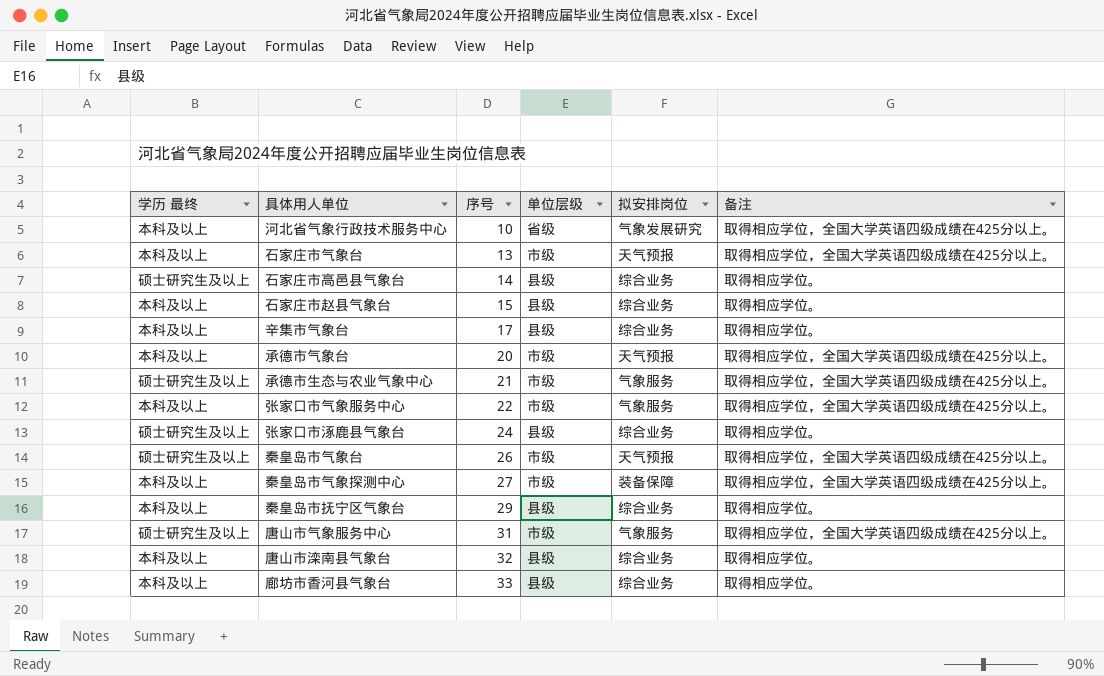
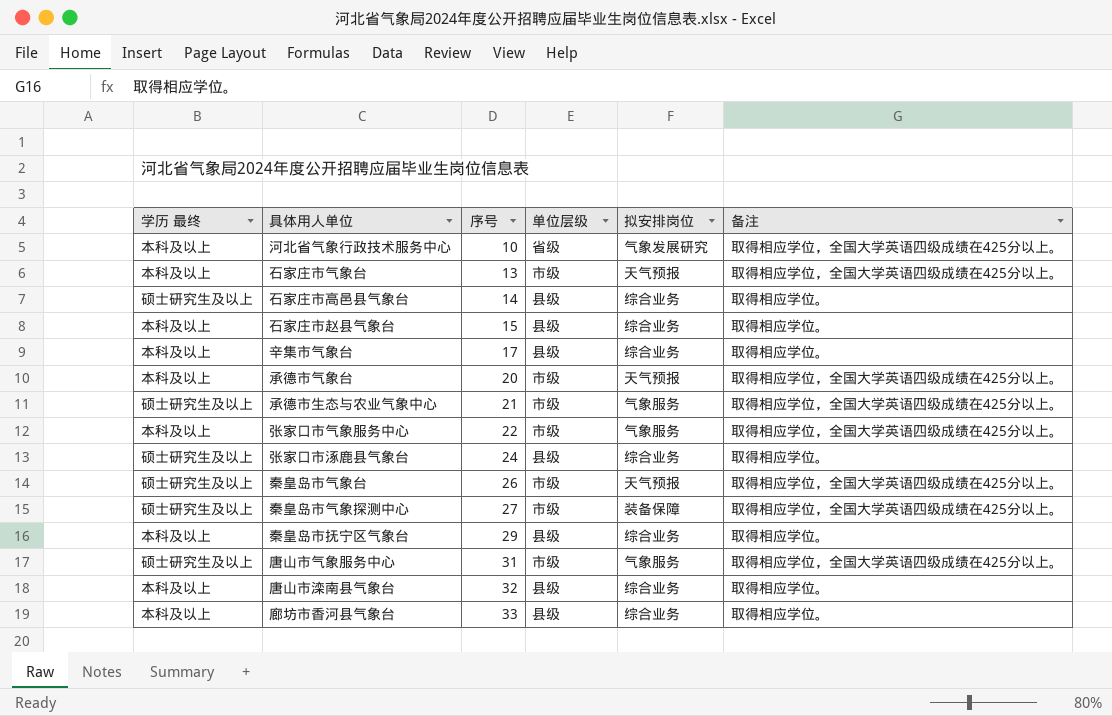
秦皇岛市气象探测中心 | 学历 最终: 本科及以上 -> 硕士研究生及以上

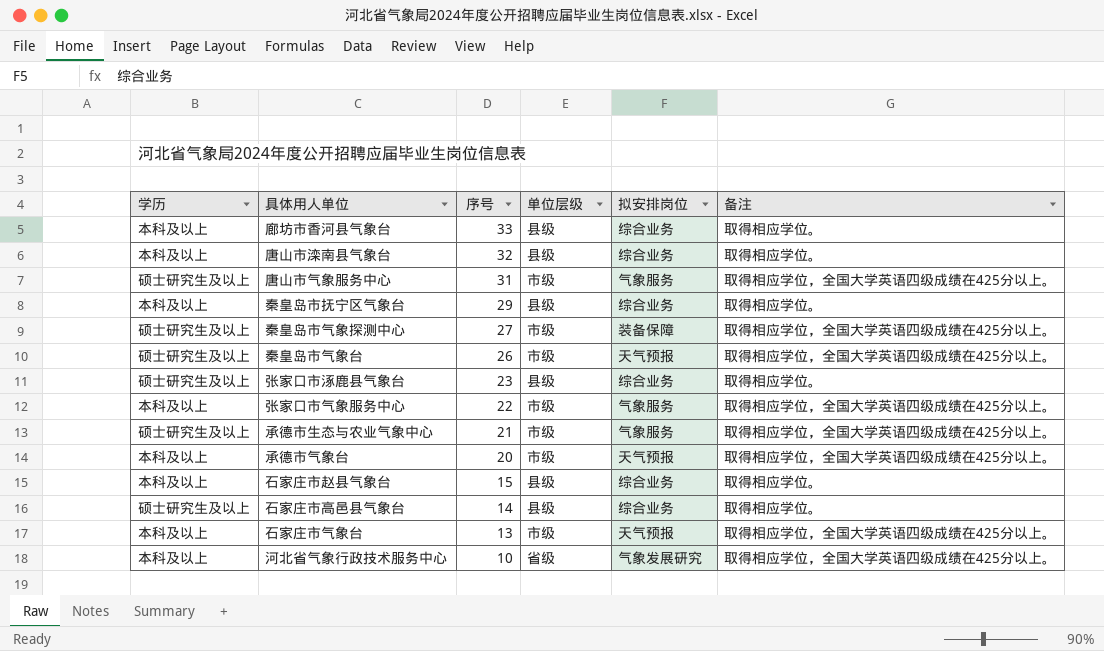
row order: 序号 ascending -> 序号 descending
column name: 学历 最终 -> 学历
row 辛集市气象台: 本科及以上 | 17 | 县级 | 综合业务 | 取得相应学位。 -> none
张家口市涿鹿县气象台 | 序号: 24 -> 23

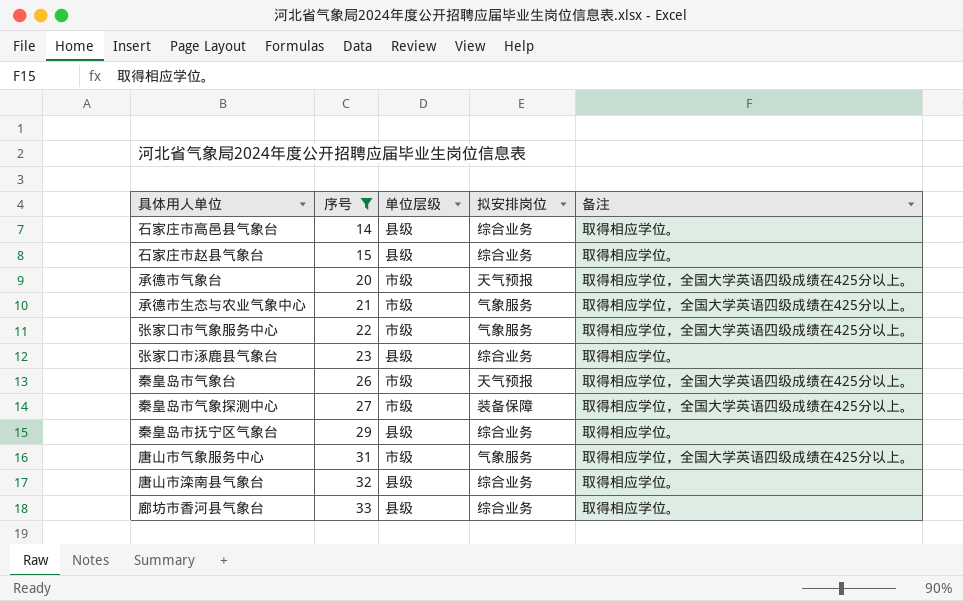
filter: none -> 序号 >= 14
row order: 序号 descending -> 序号 ascending
column 学历 | position: 1 -> none

